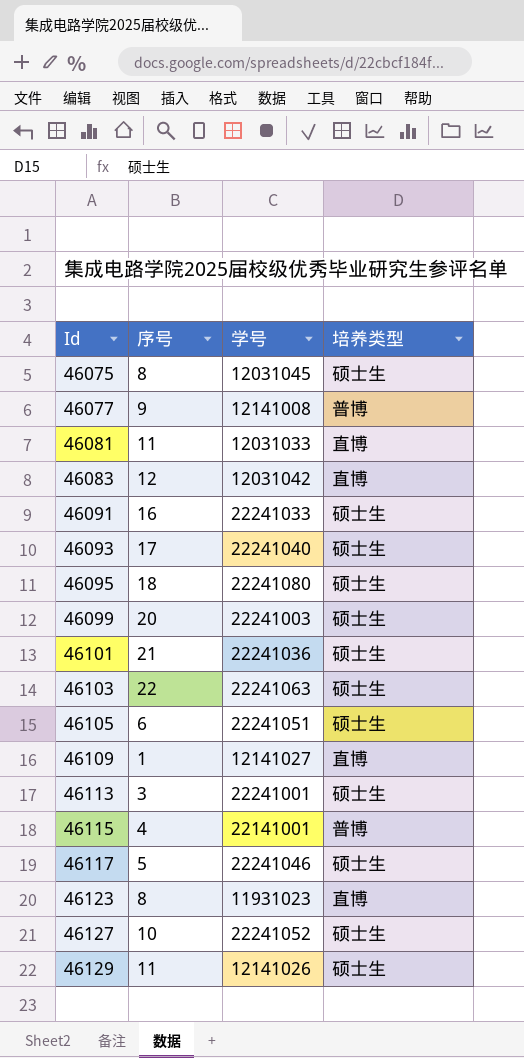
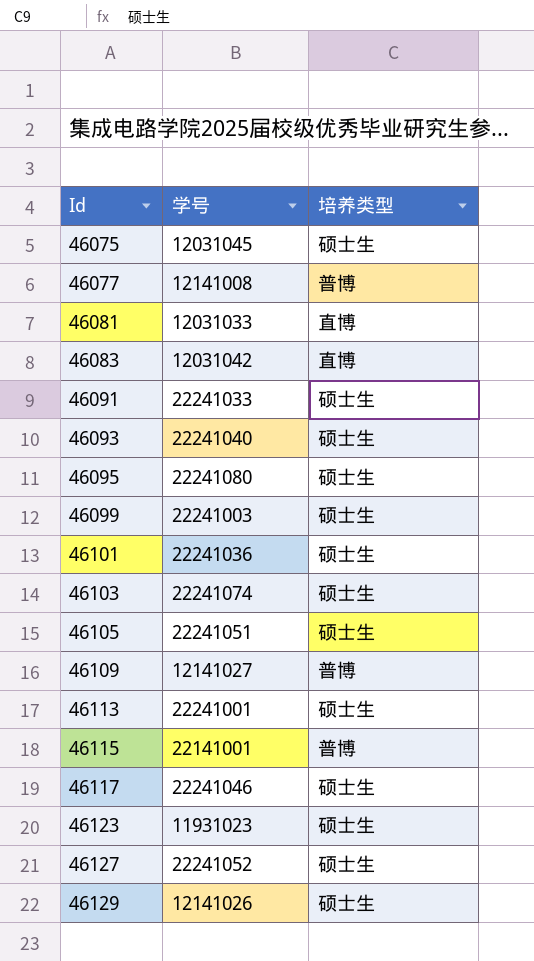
column 序号 | position: 2 -> none
46103 | 学号: 22241063 -> 22241074
46109 | 培养类型: 直博 -> 普博
46123 | 培养类型: 直博 -> 硕士生

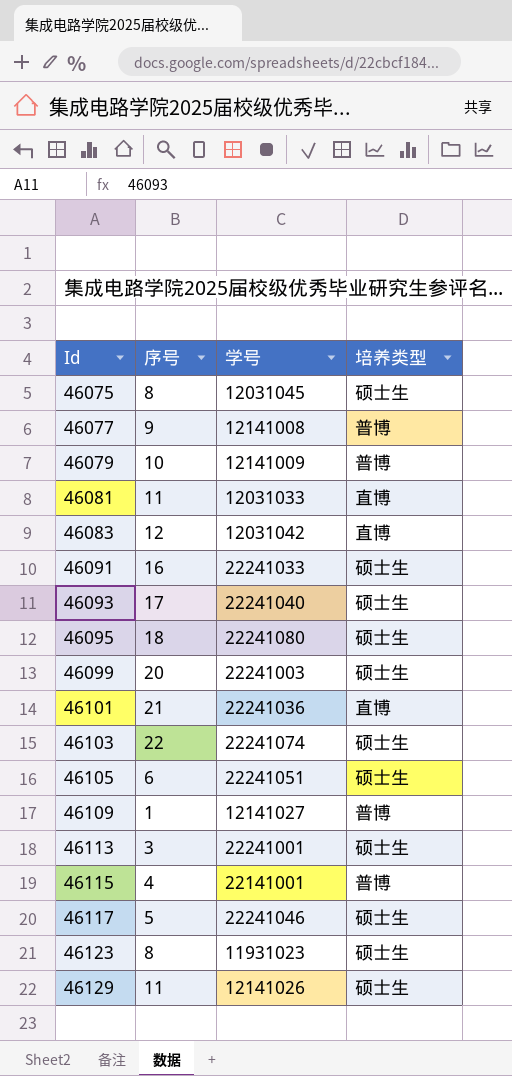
column 序号 | position: none -> 2
row 46127: 22241052 | 硕士生 -> none
row 46079: none -> 10 | 12141009 | 普博
46101 | 培养类型: 硕士生 -> 直博

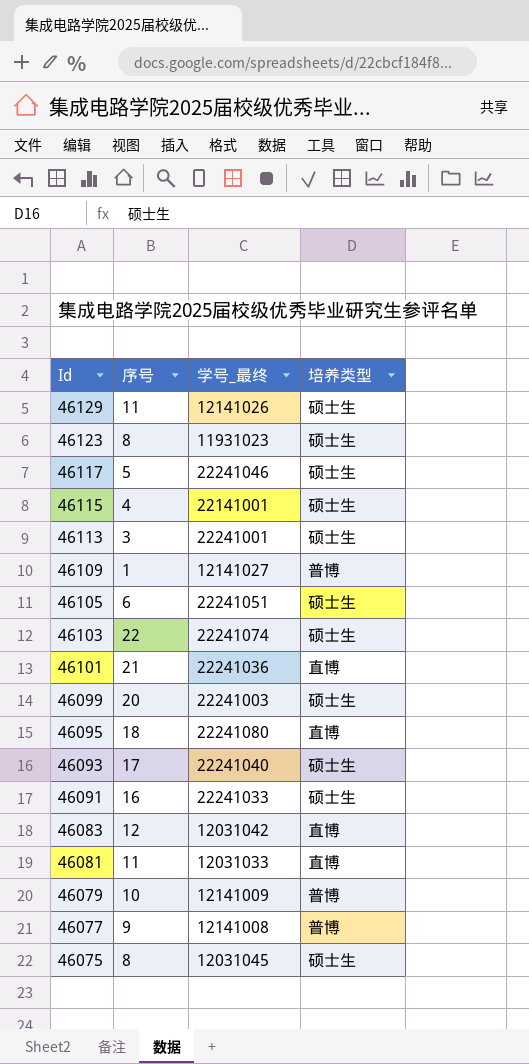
row order: Id ascending -> Id descending
column name: 学号 -> 学号_最终
46115 | 培养类型: 普博 -> 硕士生
46095 | 培养类型: 硕士生 -> 直博

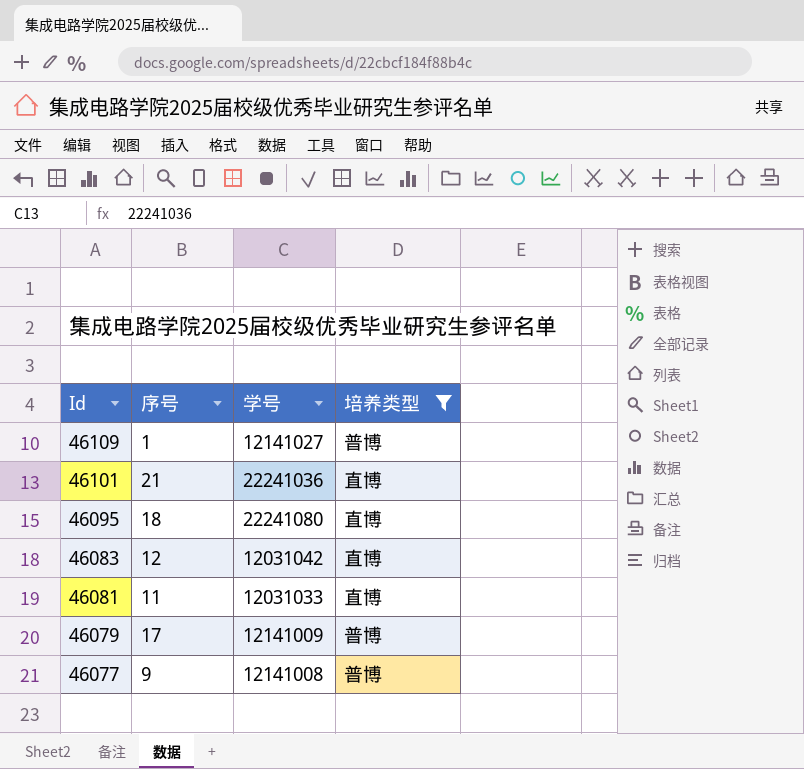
filter: none -> 培养类型 != 硕士生
column name: 学号_最终 -> 学号
46079 | 序号: 10 -> 17

